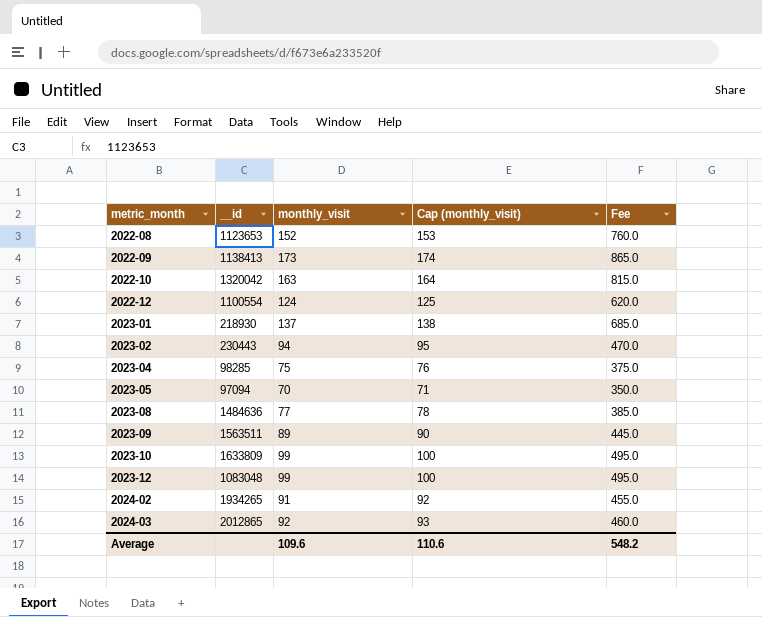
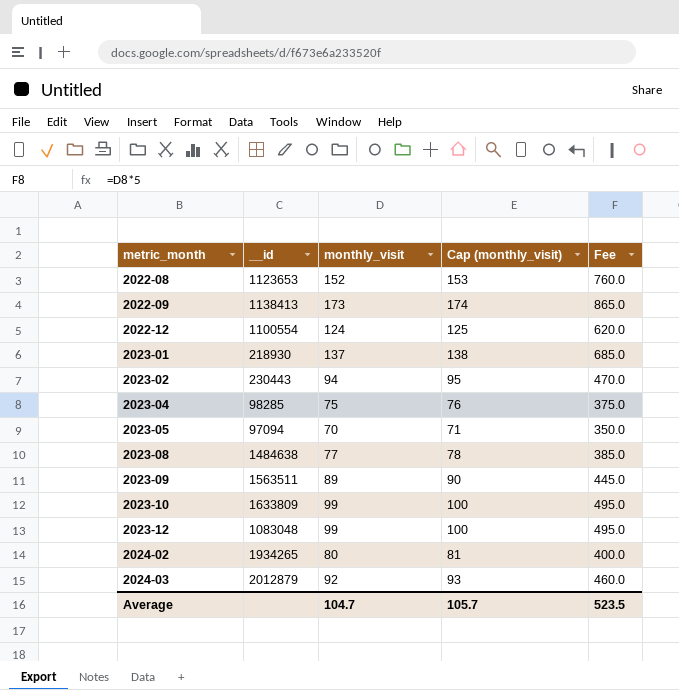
row 2022-10: 1320042 | 163 | 164 | 815.0 -> none
2023-08 | __id: 1484636 -> 1484638
2024-02 | monthly_visit: 91 -> 80
2024-02 | Cap (monthly_visit): 92 -> 81
2024-02 | Fee: 455.0 -> 400.0
2024-03 | __id: 2012865 -> 2012879
Average | monthly_visit: 109.6 -> 104.7
Average | Cap (monthly_visit): 110.6 -> 105.7
Average | Fee: 548.2 -> 523.5

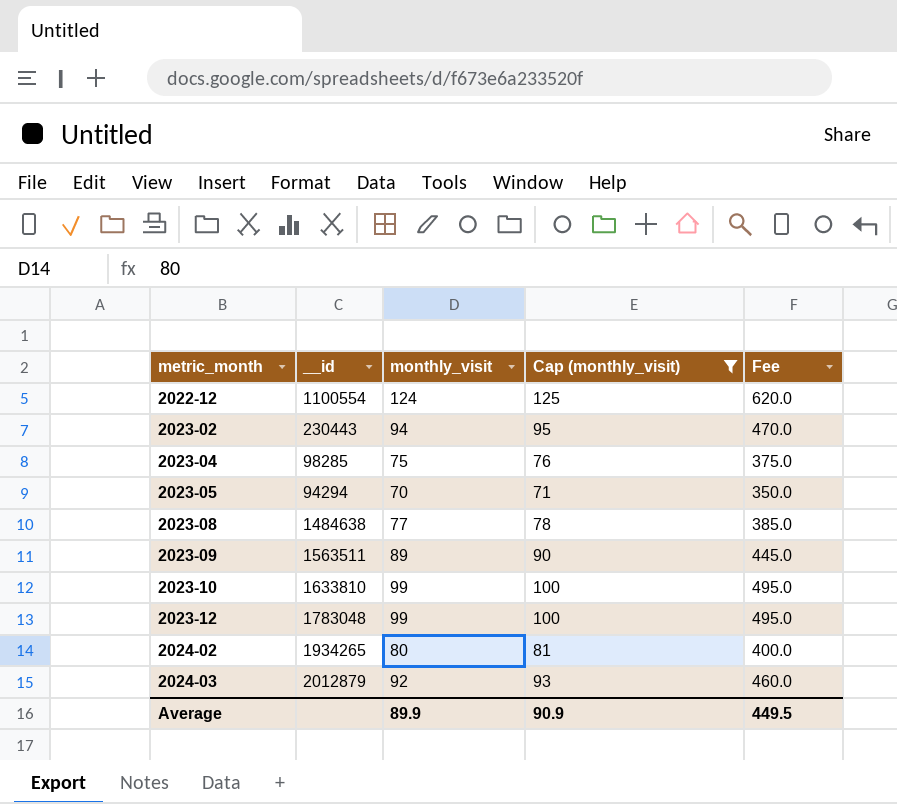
filter: none -> Cap (monthly_visit) <= 125
2023-05 | __id: 97094 -> 94294
2023-10 | __id: 1633809 -> 1633810
2023-12 | __id: 1083048 -> 1783048
Average | monthly_visit: 104.7 -> 89.9
Average | Cap (monthly_visit): 105.7 -> 90.9
Average | Fee: 523.5 -> 449.5

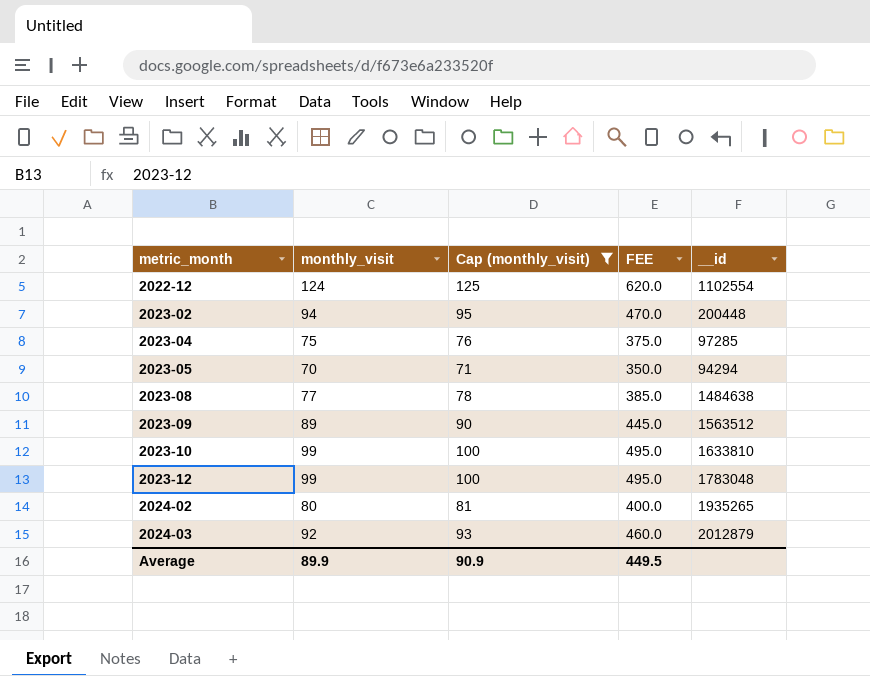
column name: Fee -> FEE
column __id | position: 2 -> 5
2022-12 | __id: 1100554 -> 1102554
2023-02 | __id: 230443 -> 200448
2023-04 | __id: 98285 -> 97285
2023-09 | __id: 1563511 -> 1563512
2024-02 | __id: 1934265 -> 1935265

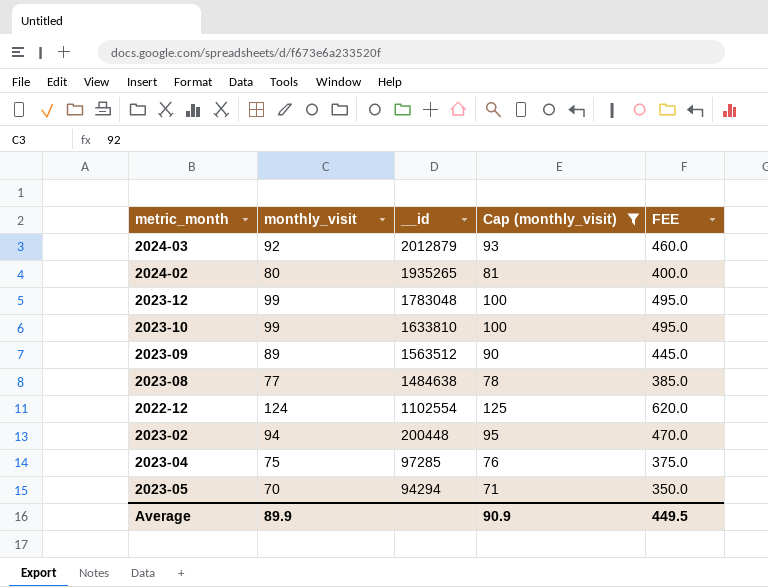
row order: metric_month ascending -> __id descending
column __id | position: 5 -> 3

